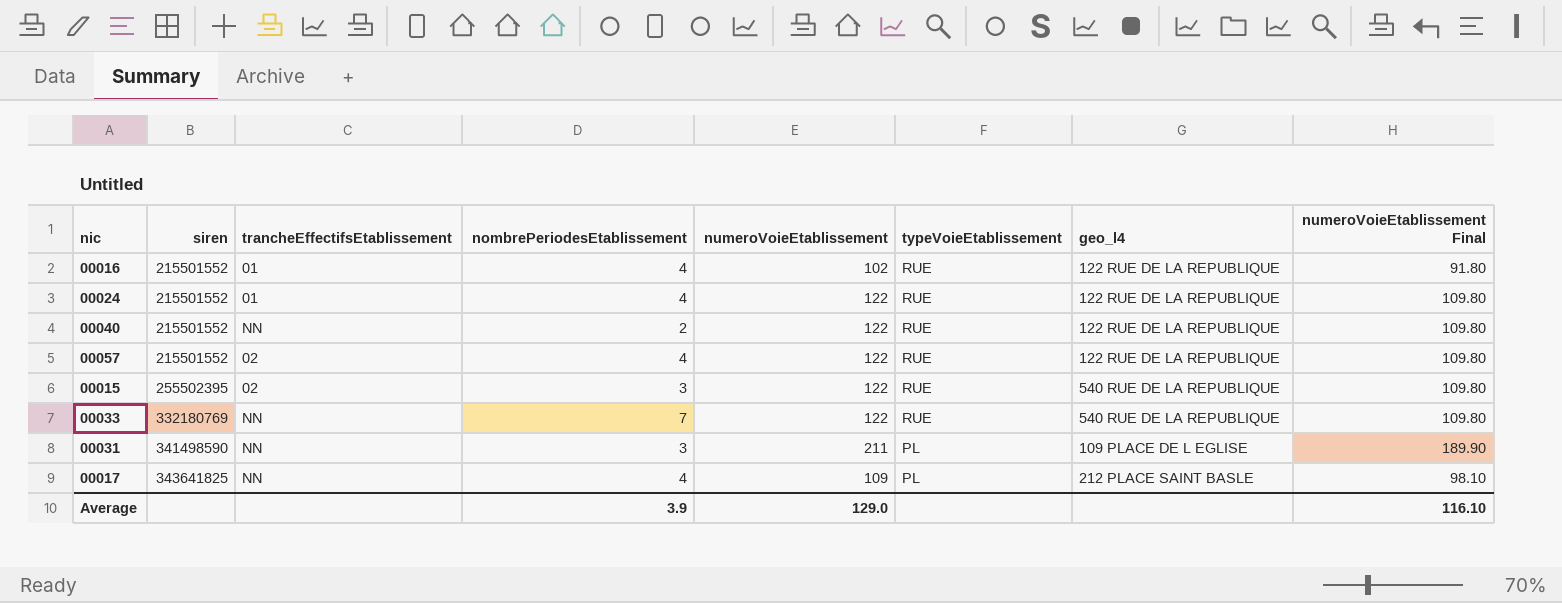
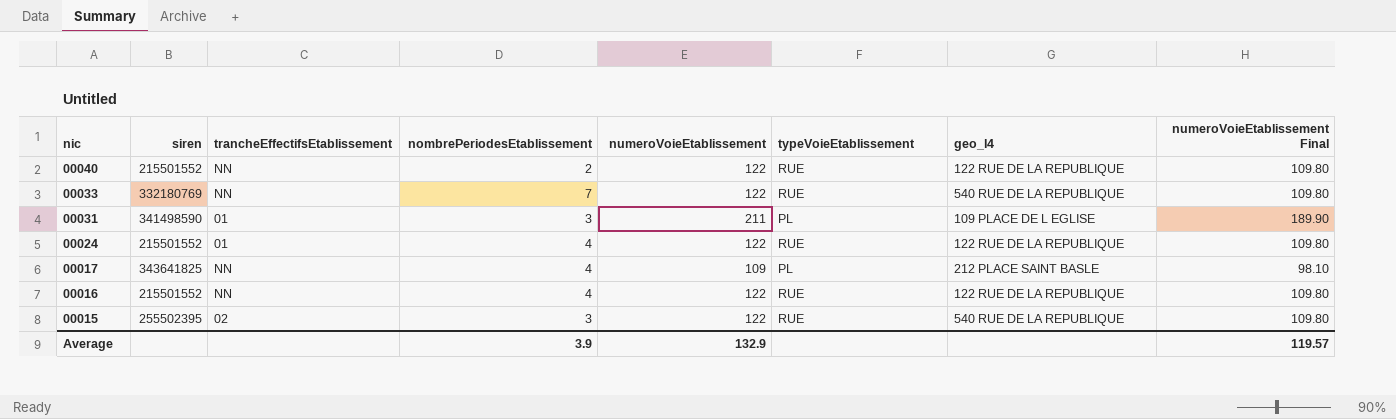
row order: siren ascending -> nic descending
row 00057: 215501552 | 02 | 4 | 122 | RUE | 122 RUE DE LA REPUBLIQUE | 109.80 -> none
00031 | trancheEffectifsEtablissement: NN -> 01
00016 | trancheEffectifsEtablissement: 01 -> NN
00016 | numeroVoieEtablissement: 102 -> 122
00016 | numeroVoieEtablissement Final: 91.80 -> 109.80
Average | numeroVoieEtablissement: 129.0 -> 132.9
Average | numeroVoieEtablissement Final: 116.10 -> 119.57

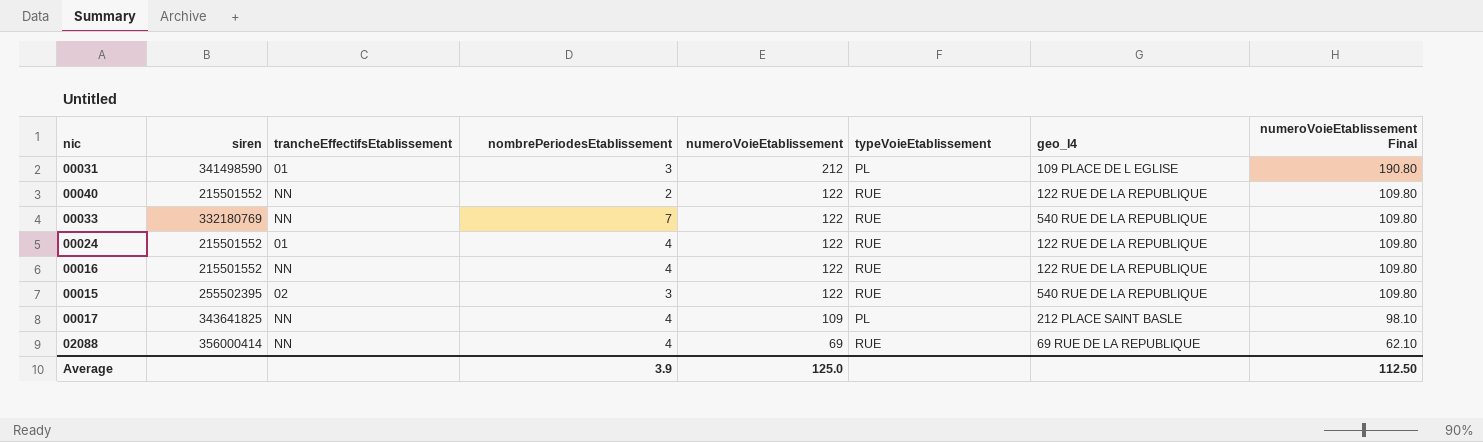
row order: nic descending -> numeroVoieEtablissement descending
00031 | numeroVoieEtablissement: 211 -> 212
00031 | numeroVoieEtablissement Final: 189.90 -> 190.80
row 02088: none -> 356000414 | NN | 4 | 69 | RUE | 69 RUE DE LA REPUBLIQUE | 62.10
Average | numeroVoieEtablissement: 132.9 -> 125.0
Average | numeroVoieEtablissement Final: 119.57 -> 112.50

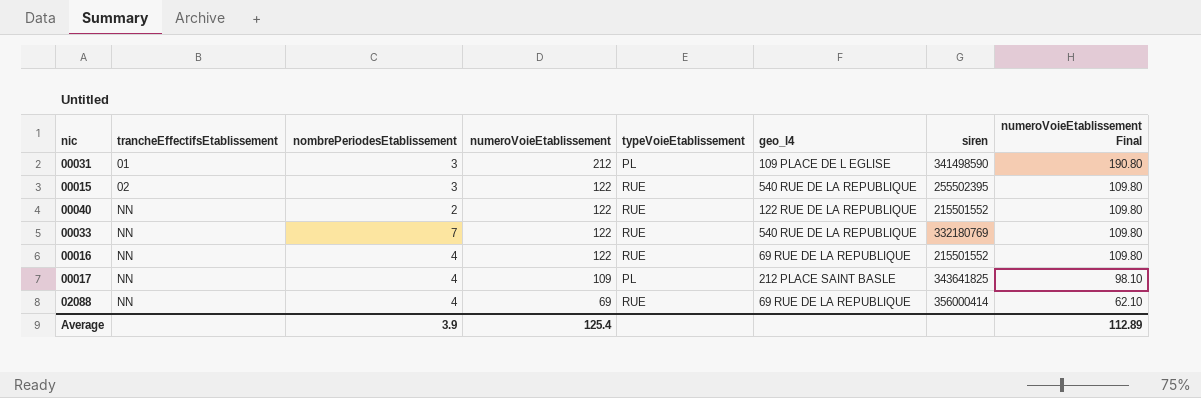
row order: numeroVoieEtablissement descending -> trancheEffectifsEtablissement ascending
column siren | position: 2 -> 7
row 00024: 215501552 | 01 | 4 | 122 | RUE | 122 RUE DE LA REPUBLIQUE | 109.80 -> none
00016 | geo_l4: 122 RUE DE LA REPUBLIQUE -> 69 RUE DE LA REPUBLIQUE
Average | numeroVoieEtablissement: 125.0 -> 125.4
Average | numeroVoieEtablissement Final: 112.50 -> 112.89

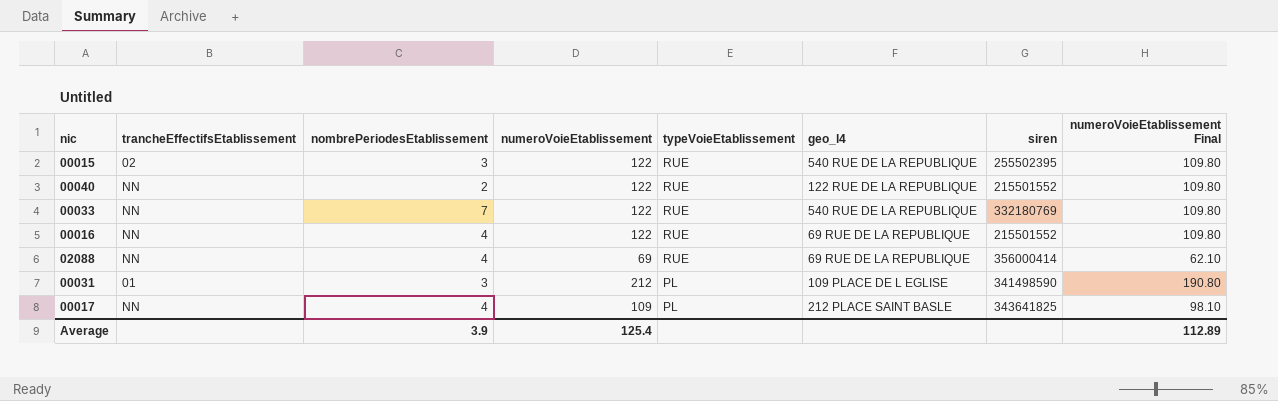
row order: trancheEffectifsEtablissement ascending -> typeVoieEtablissement descending

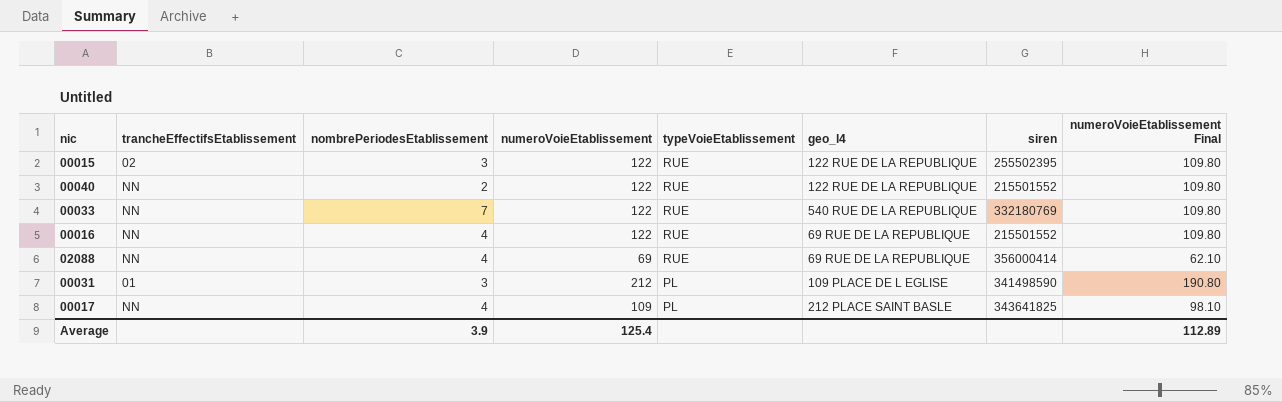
00015 | geo_l4: 540 RUE DE LA REPUBLIQUE -> 122 RUE DE LA REPUBLIQUE

